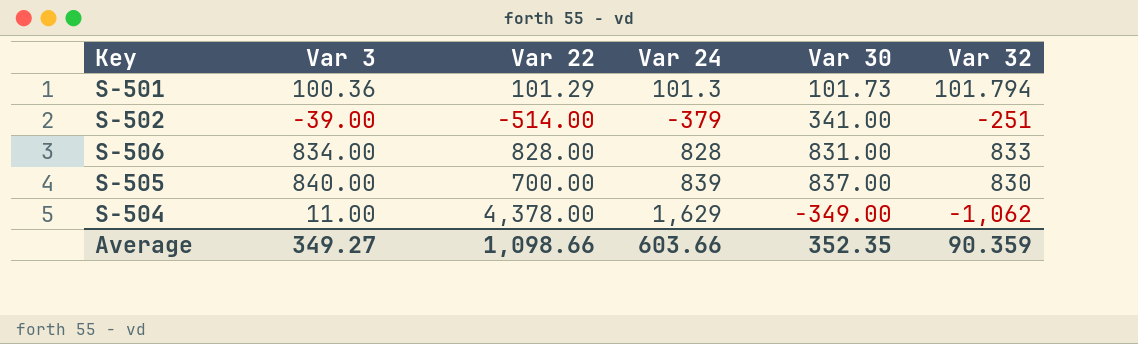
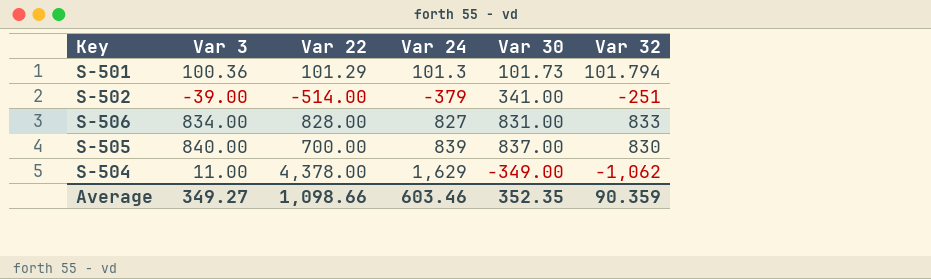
S-506 | Var 24: 828 -> 827
Average | Var 24: 603.66 -> 603.46

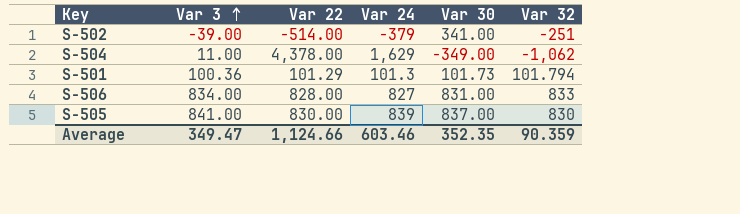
row order: none -> Var 3 ascending
S-505 | Var 3: 840.00 -> 841.00
S-505 | Var 22: 700.00 -> 830.00
Average | Var 3: 349.27 -> 349.47
Average | Var 22: 1,098.66 -> 1,124.66

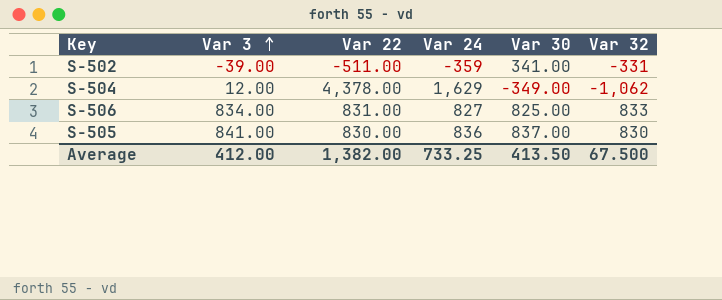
row S-501: 100.36 | 101.29 | 101.3 | 101.73 | 101.794 -> none
S-502 | Var 22: -514.00 -> -511.00
S-502 | Var 24: -379 -> -359
S-502 | Var 32: -251 -> -331
S-504 | Var 3: 11.00 -> 12.00
S-506 | Var 22: 828.00 -> 831.00
S-506 | Var 30: 831.00 -> 825.00
S-505 | Var 24: 839 -> 836
Average | Var 3: 349.47 -> 412.00
Average | Var 22: 1,124.66 -> 1,382.00
Average | Var 24: 603.46 -> 733.25
Average | Var 30: 352.35 -> 413.50
Average | Var 32: 90.359 -> 67.500

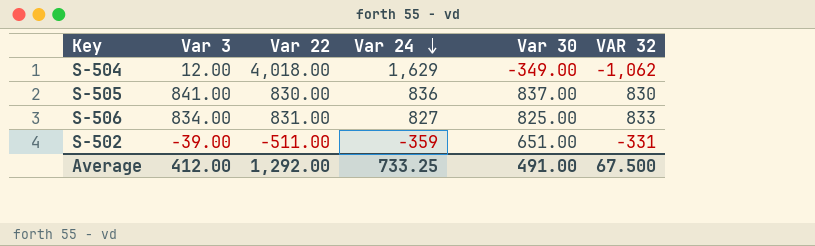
row order: Var 3 ascending -> Var 24 descending
column name: Var 32 -> VAR 32
S-504 | Var 22: 4,378.00 -> 4,018.00
S-502 | Var 30: 341.00 -> 651.00
Average | Var 22: 1,382.00 -> 1,292.00
Average | Var 30: 413.50 -> 491.00

